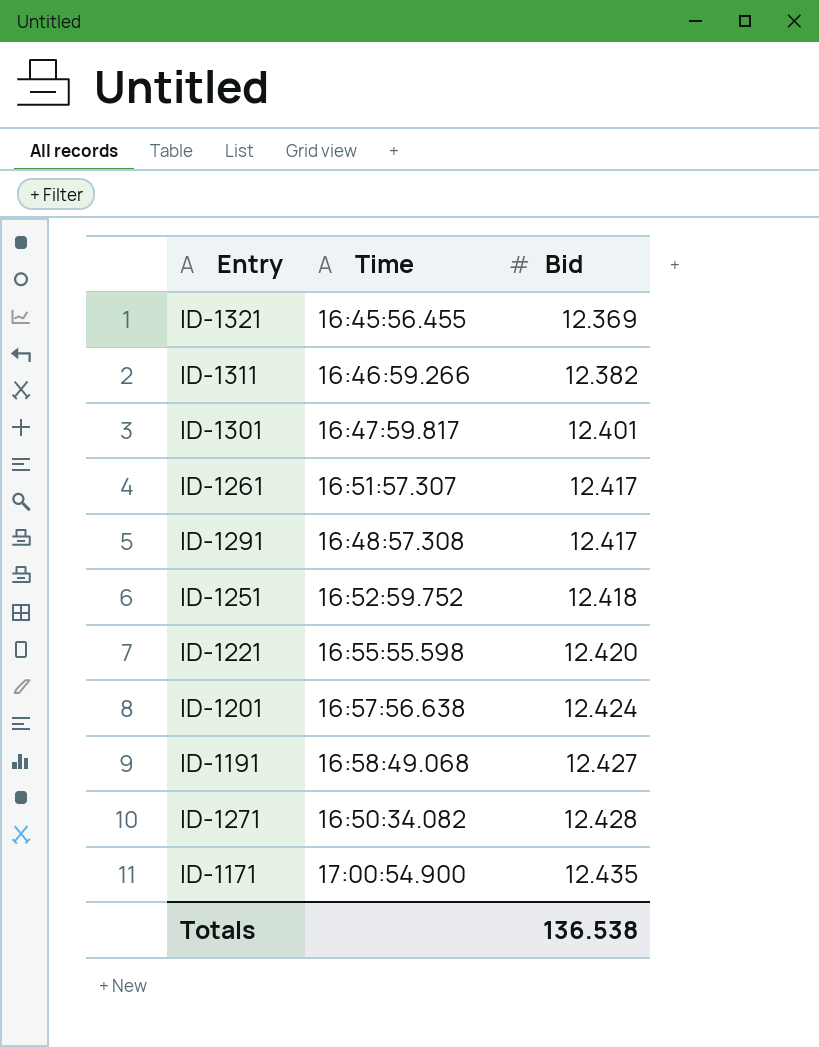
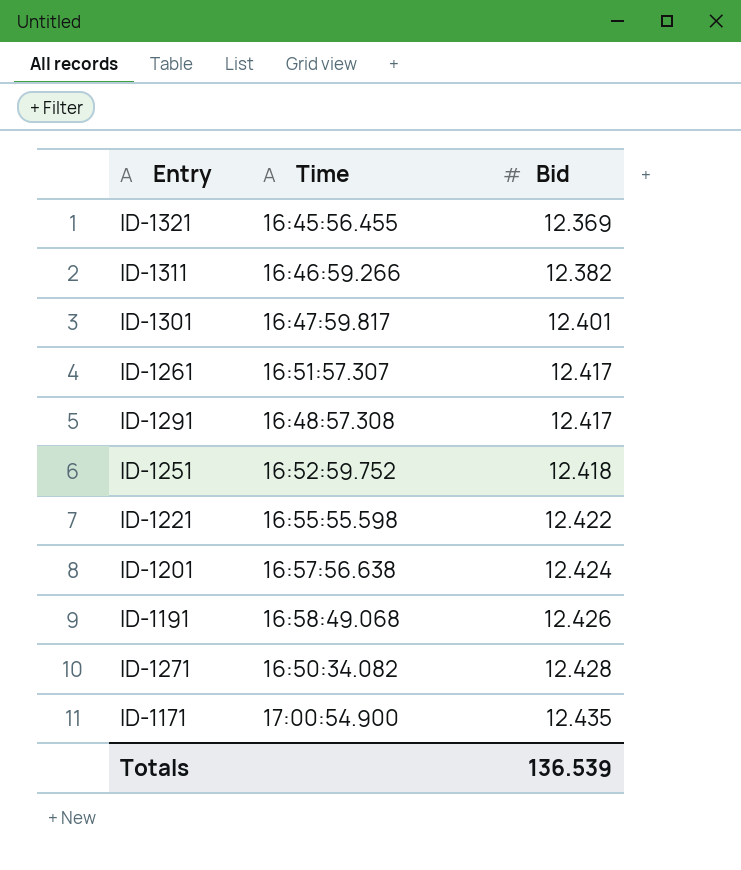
ID-1221 | Bid: 12.420 -> 12.422
ID-1191 | Bid: 12.427 -> 12.426
Totals | Bid: 136.538 -> 136.539

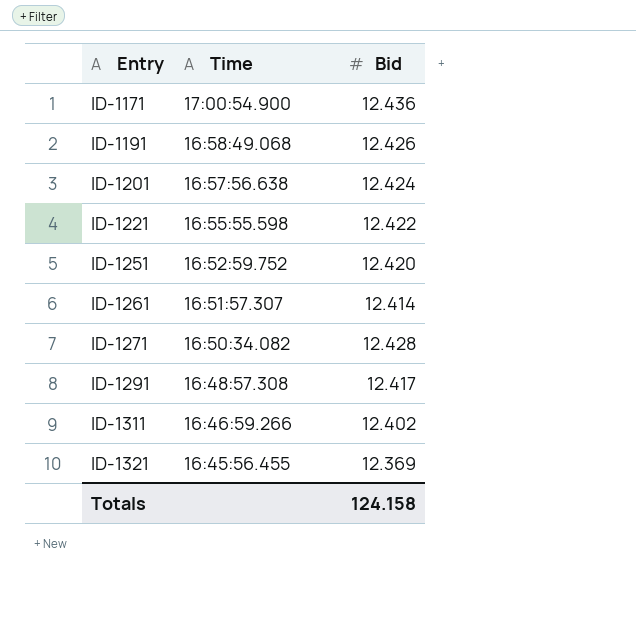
row order: Bid ascending -> Entry ascending
row ID-1301: 16:47:59.817 | 12.401 -> none
ID-1171 | Bid: 12.435 -> 12.436
ID-1251 | Bid: 12.418 -> 12.420
ID-1261 | Bid: 12.417 -> 12.414
ID-1311 | Bid: 12.382 -> 12.402
Totals | Bid: 136.539 -> 124.158

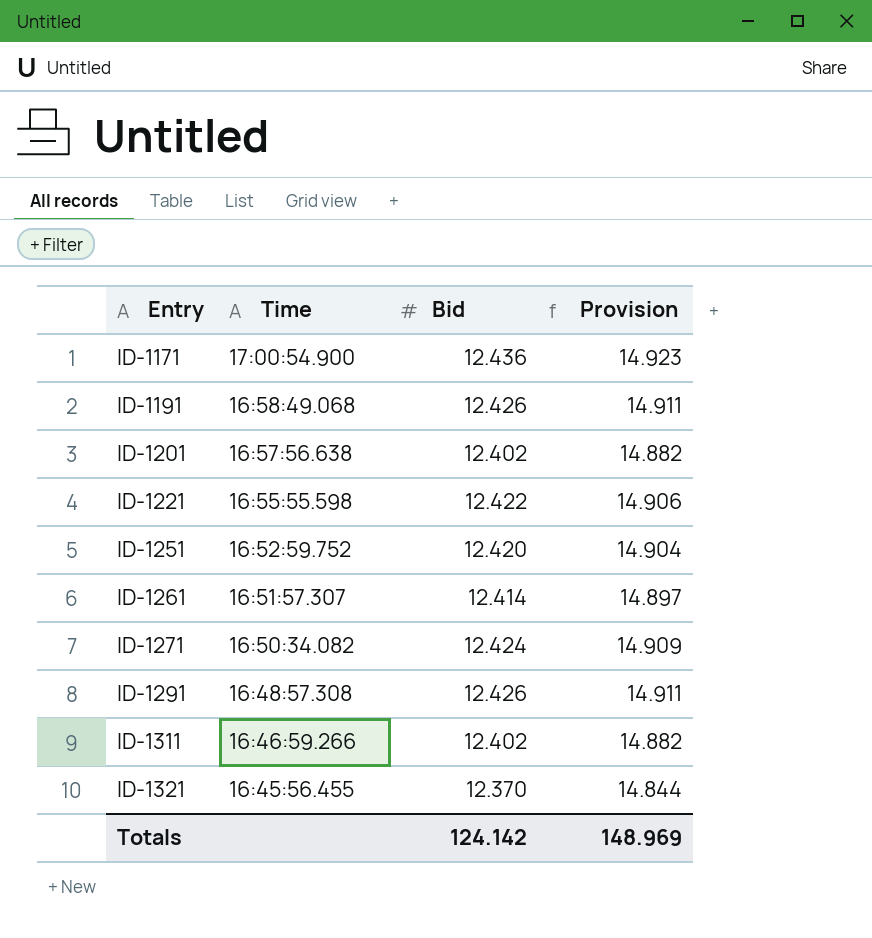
column Provision | formula: none -> [Bid] * 1.2
ID-1201 | Bid: 12.424 -> 12.402
ID-1271 | Bid: 12.428 -> 12.424
ID-1291 | Bid: 12.417 -> 12.426
ID-1321 | Bid: 12.369 -> 12.370
Totals | Bid: 124.158 -> 124.142

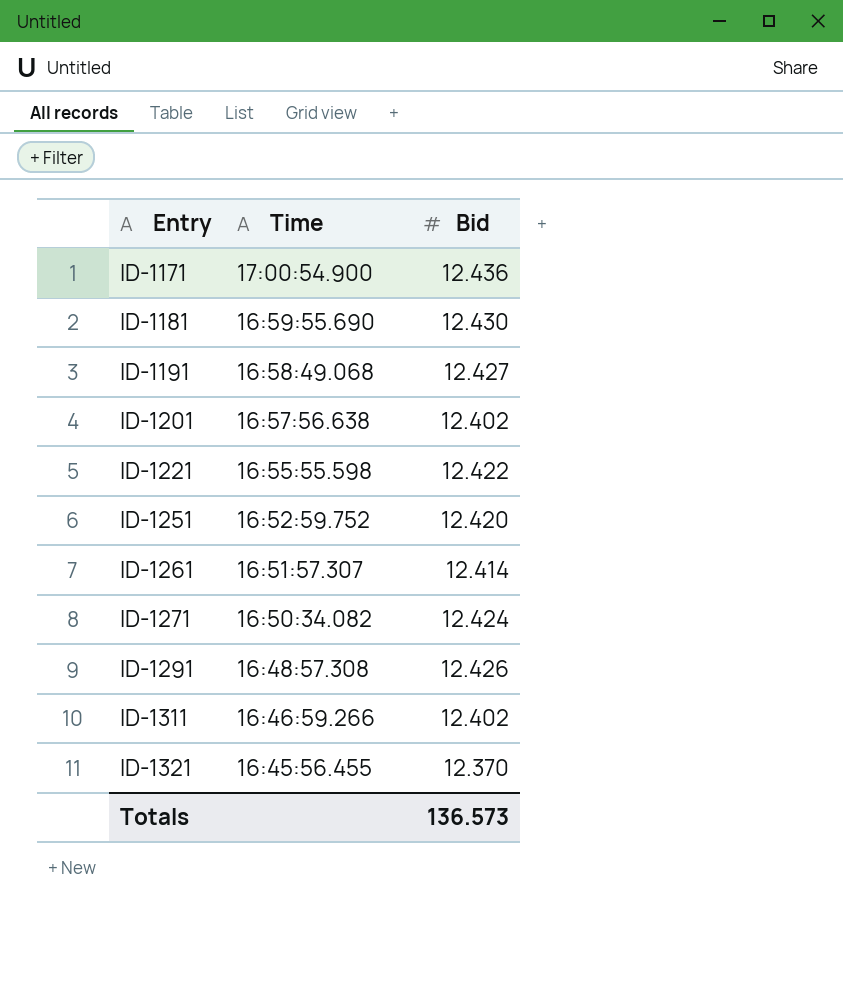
column Provision | formula: [Bid] * 1.2 -> none
row ID-1181: none -> 16:59:55.690 | 12.430
ID-1191 | Bid: 12.426 -> 12.427
Totals | Bid: 124.142 -> 136.573

